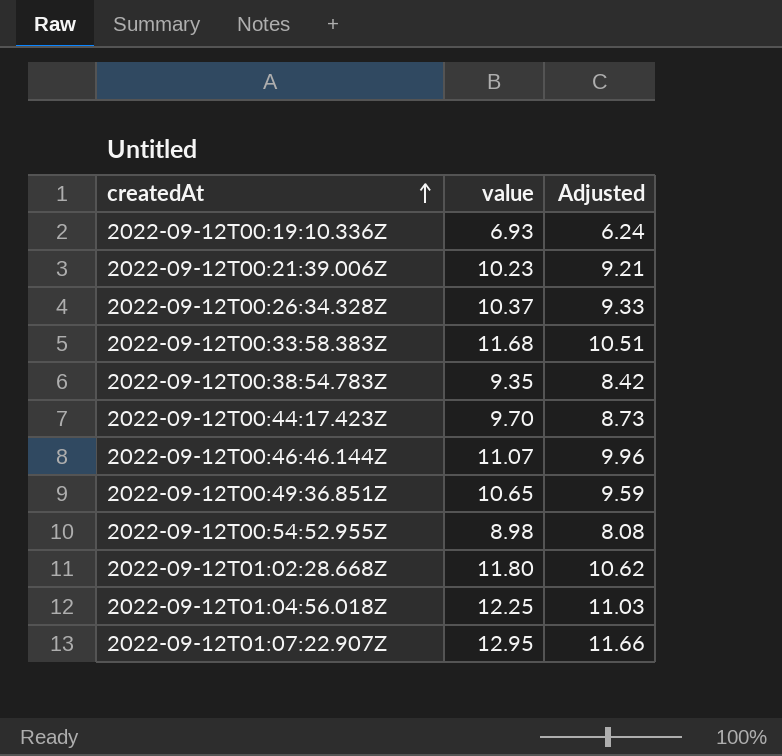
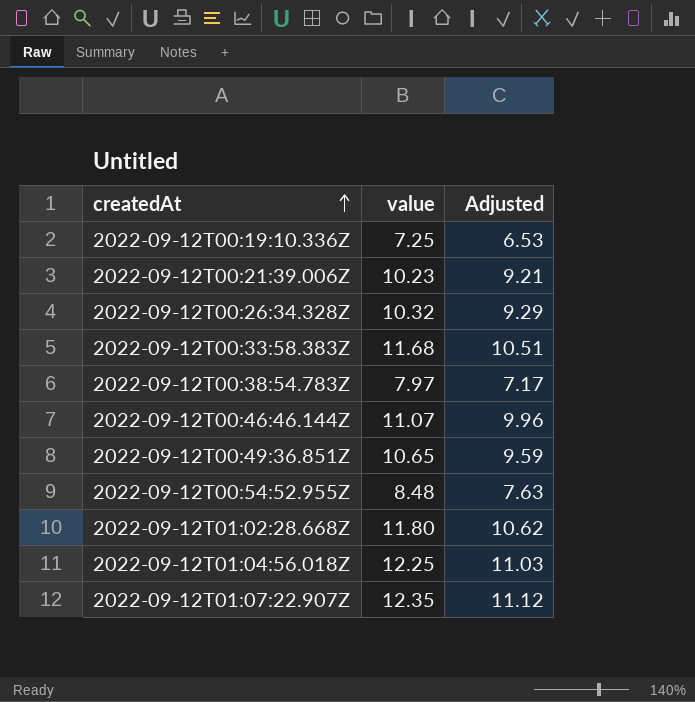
row 2022-09-12T00:44:17.423Z: 9.70 | 8.73 -> none
2022-09-12T00:19:10.336Z | value: 6.93 -> 7.25
2022-09-12T00:19:10.336Z | Adjusted: 6.24 -> 6.53
2022-09-12T00:26:34.328Z | value: 10.37 -> 10.32
2022-09-12T00:26:34.328Z | Adjusted: 9.33 -> 9.29
2022-09-12T00:38:54.783Z | value: 9.35 -> 7.97
2022-09-12T00:38:54.783Z | Adjusted: 8.42 -> 7.17
2022-09-12T00:54:52.955Z | value: 8.98 -> 8.48
2022-09-12T00:54:52.955Z | Adjusted: 8.08 -> 7.63
2022-09-12T01:07:22.907Z | value: 12.95 -> 12.35
2022-09-12T01:07:22.907Z | Adjusted: 11.66 -> 11.12

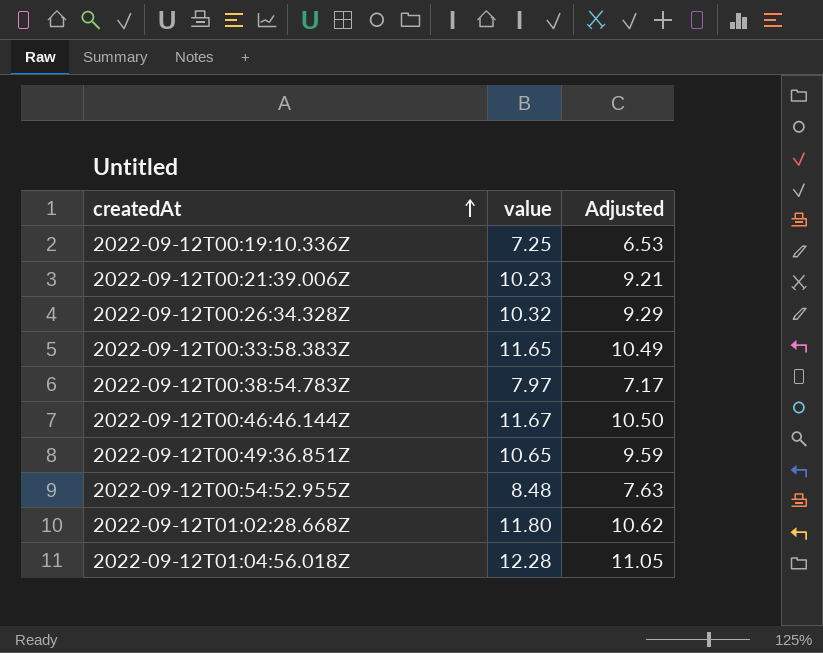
row 2022-09-12T01:07:22.907Z: 12.35 | 11.12 -> none
2022-09-12T00:33:58.383Z | value: 11.68 -> 11.65
2022-09-12T00:33:58.383Z | Adjusted: 10.51 -> 10.49
2022-09-12T00:46:46.144Z | value: 11.07 -> 11.67
2022-09-12T00:46:46.144Z | Adjusted: 9.96 -> 10.50
2022-09-12T01:04:56.018Z | value: 12.25 -> 12.28
2022-09-12T01:04:56.018Z | Adjusted: 11.03 -> 11.05

